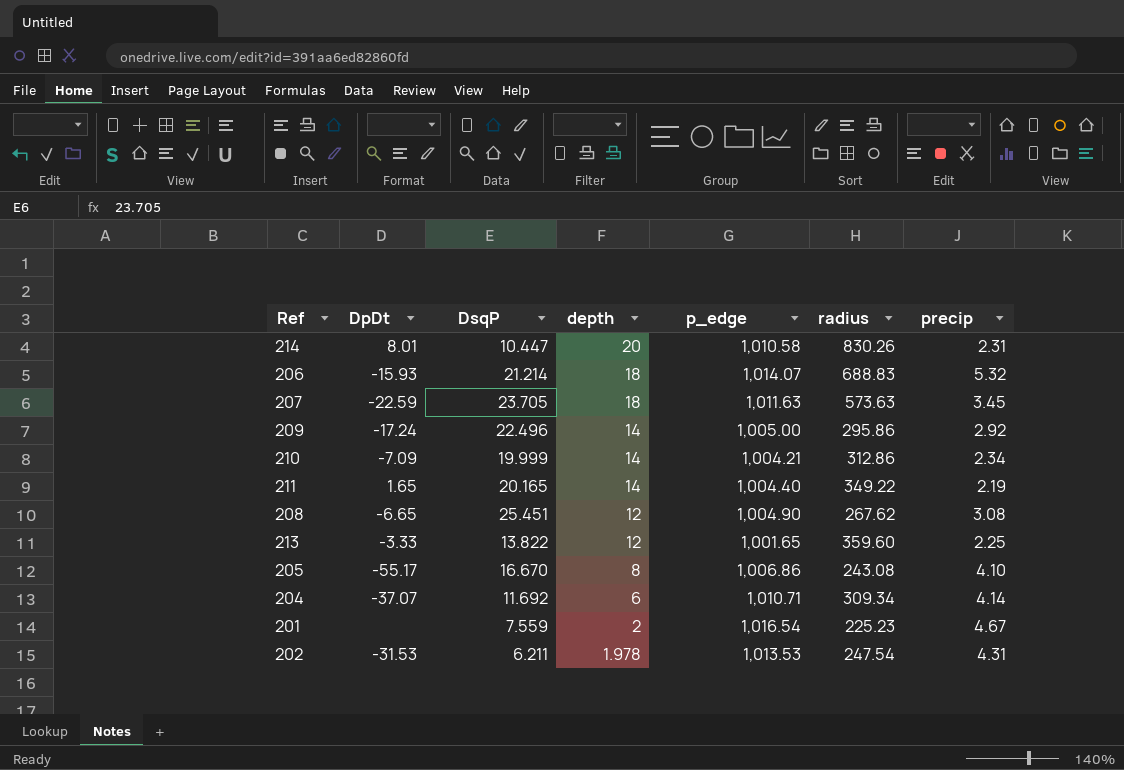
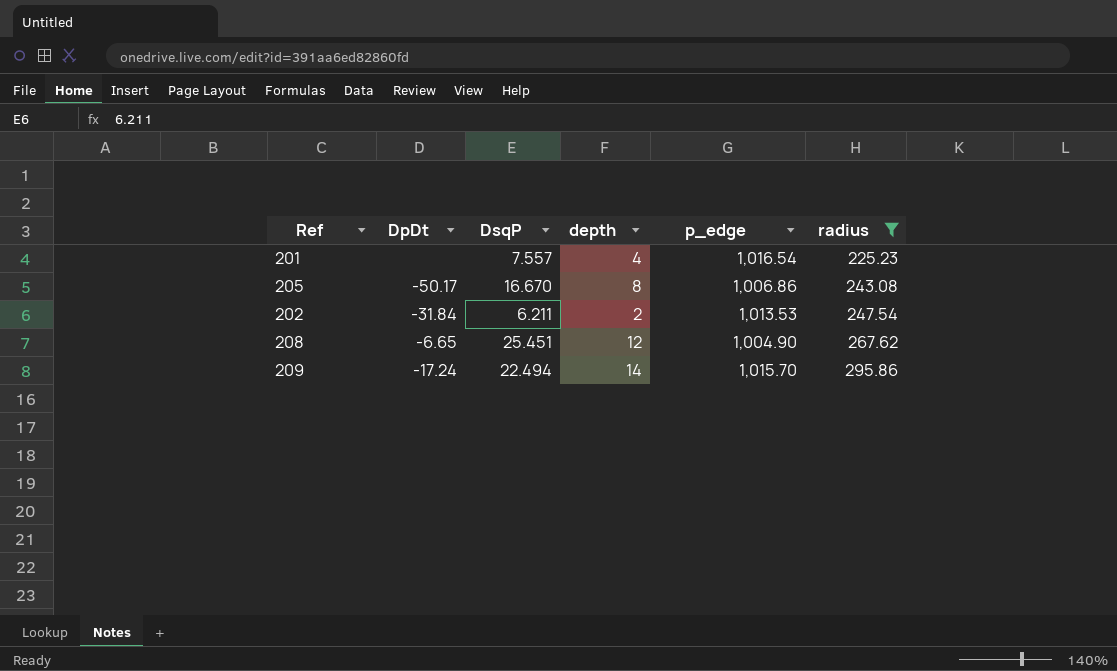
filter: none -> radius <= 295.86
row order: depth descending -> radius ascending
column precip | position: 7 -> none
201 | DsqP: 7.559 -> 7.557
201 | depth: 2 -> 4
205 | DpDt: -55.17 -> -50.17
202 | DpDt: -31.53 -> -31.84
202 | depth: 1.978 -> 2
209 | DsqP: 22.496 -> 22.494
209 | p_edge: 1,005.00 -> 1,015.70

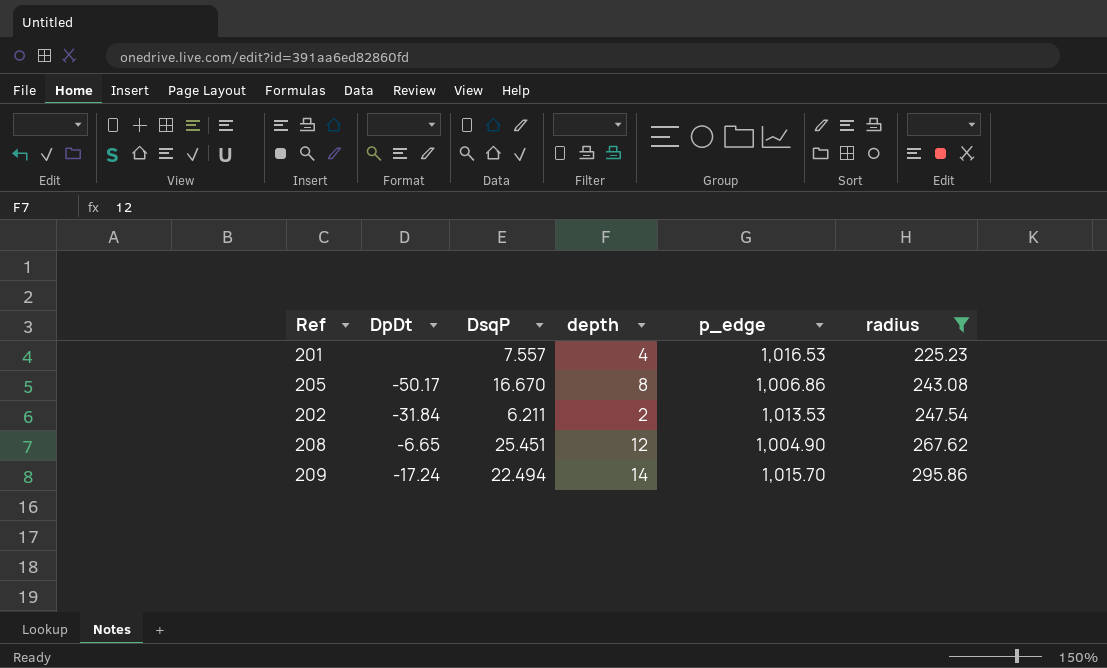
201 | p_edge: 1,016.54 -> 1,016.53

